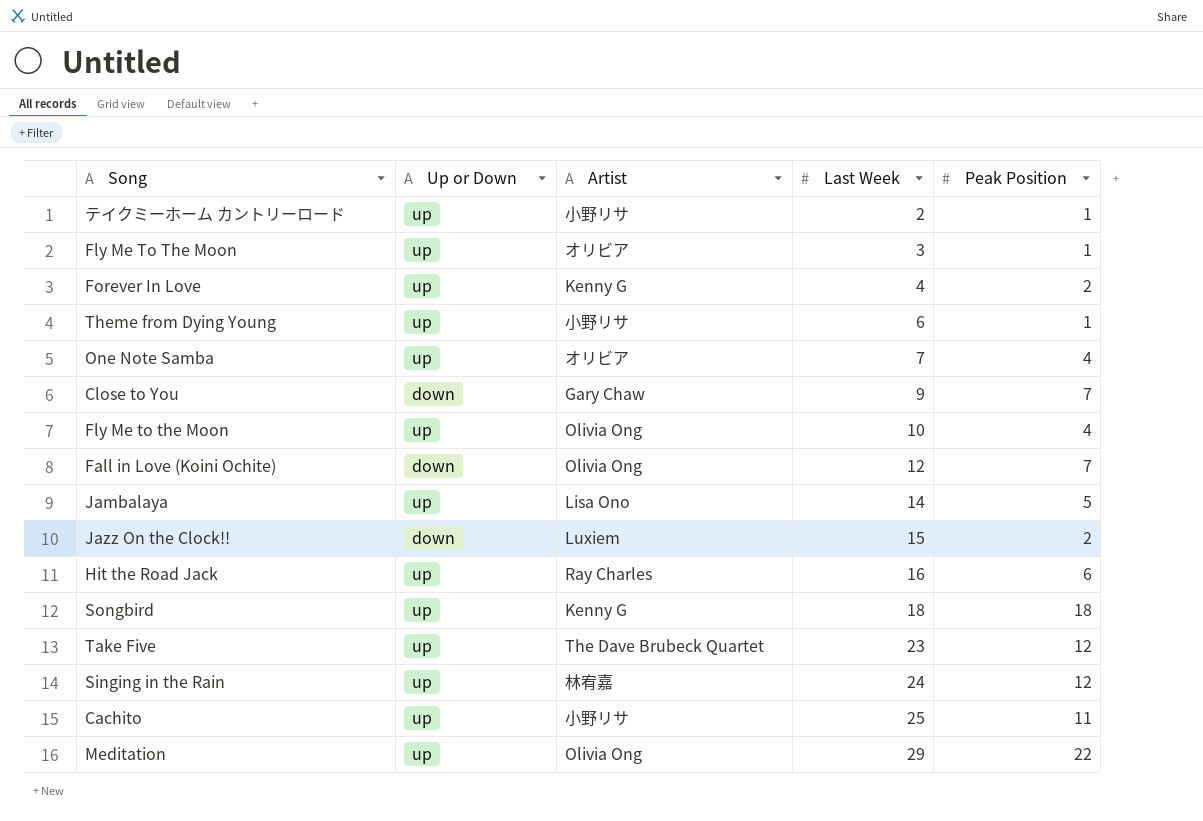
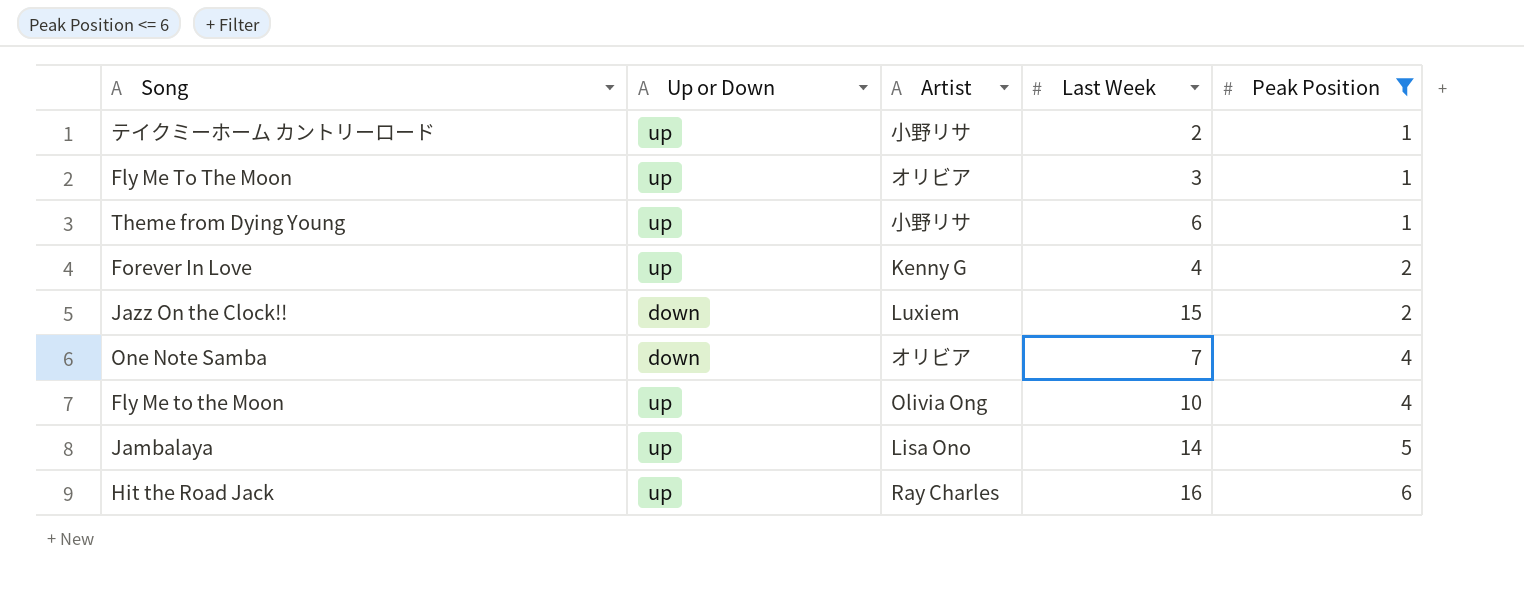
filter: none -> Peak Position <= 6
row order: Last Week ascending -> Peak Position ascending
One Note Samba | Up or Down: up -> down

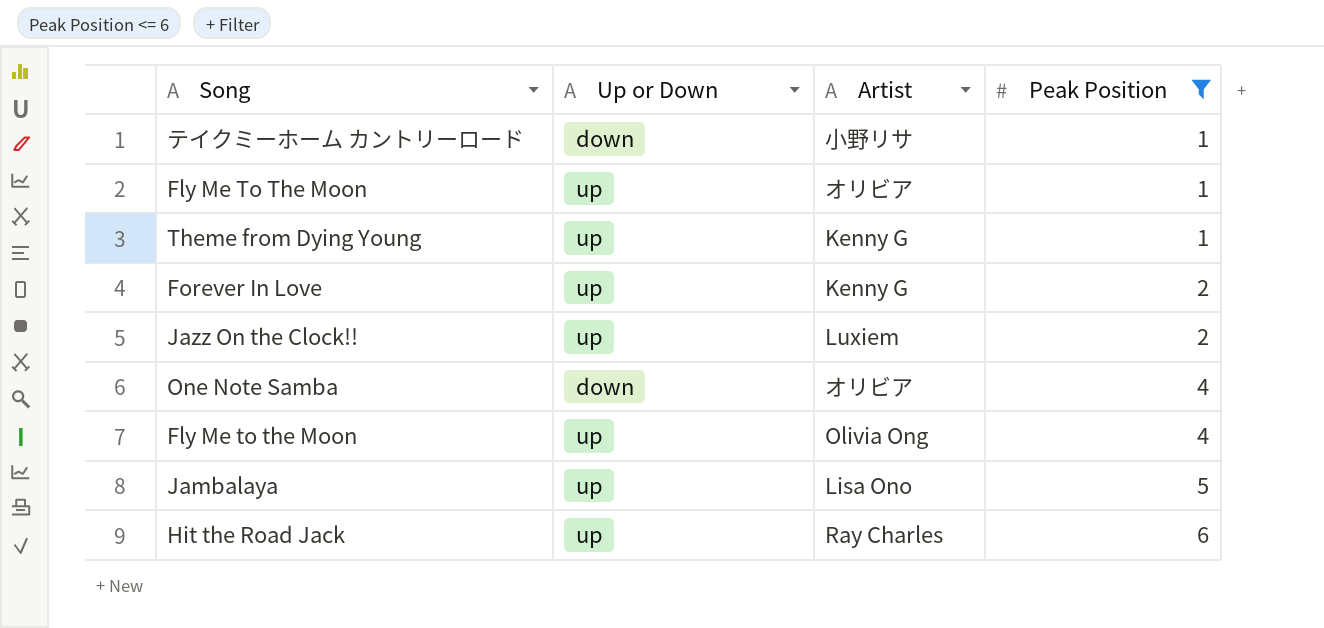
column Last Week | position: 4 -> none
テイクミーホーム カントリーロード | Up or Down: up -> down
Theme from Dying Young | Artist: 小野リサ -> Kenny G
Jazz On the Clock!! | Up or Down: down -> up

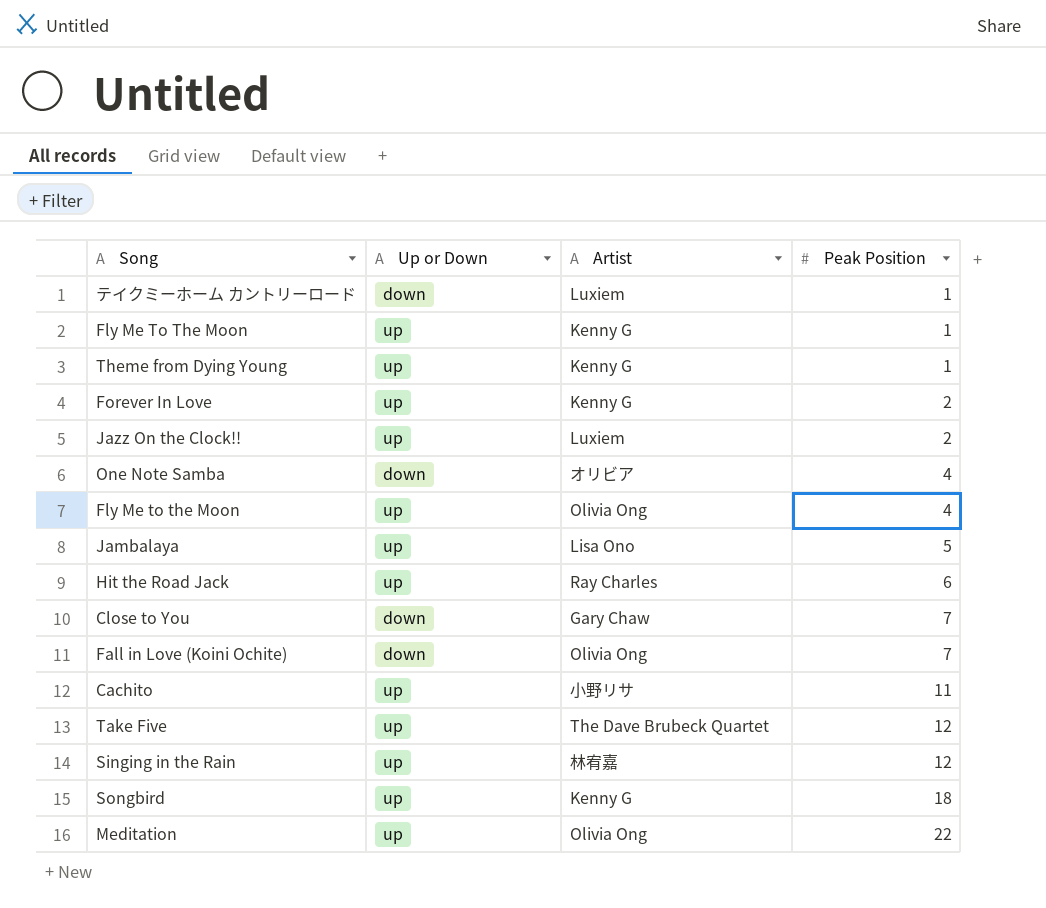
filter: Peak Position <= 6 -> none
テイクミーホーム カントリーロード | Artist: 小野リサ -> Luxiem
Fly Me To The Moon | Artist: オリビア -> Kenny G

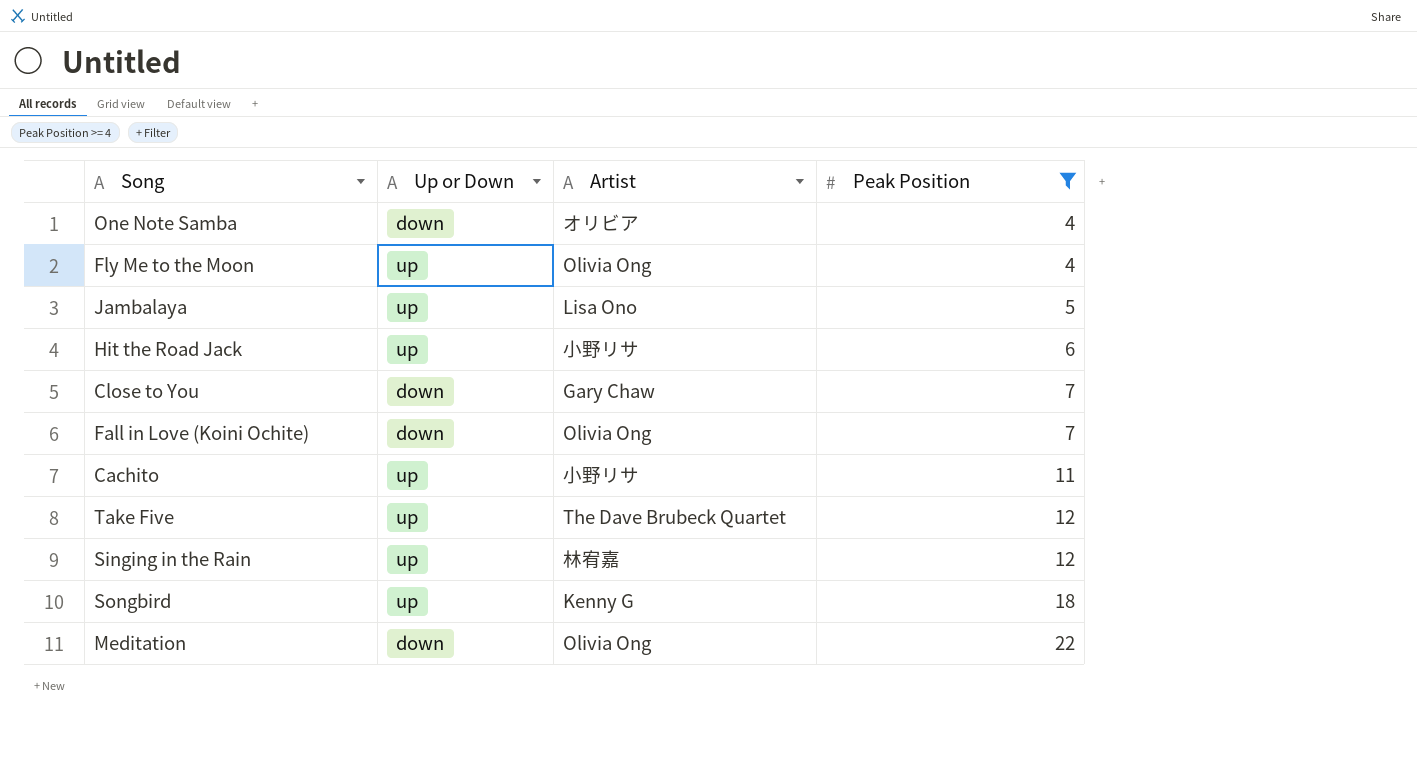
filter: none -> Peak Position >= 4
Hit the Road Jack | Artist: Ray Charles -> 小野リサ
Meditation | Up or Down: up -> down

